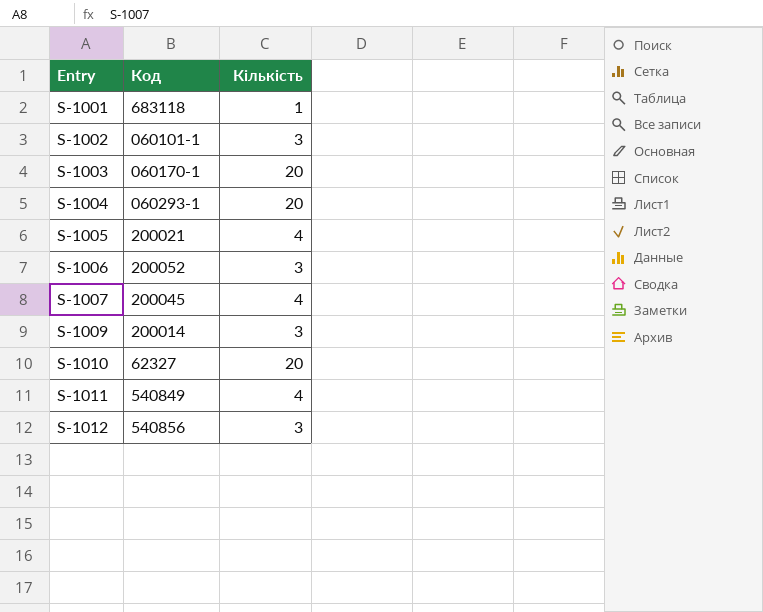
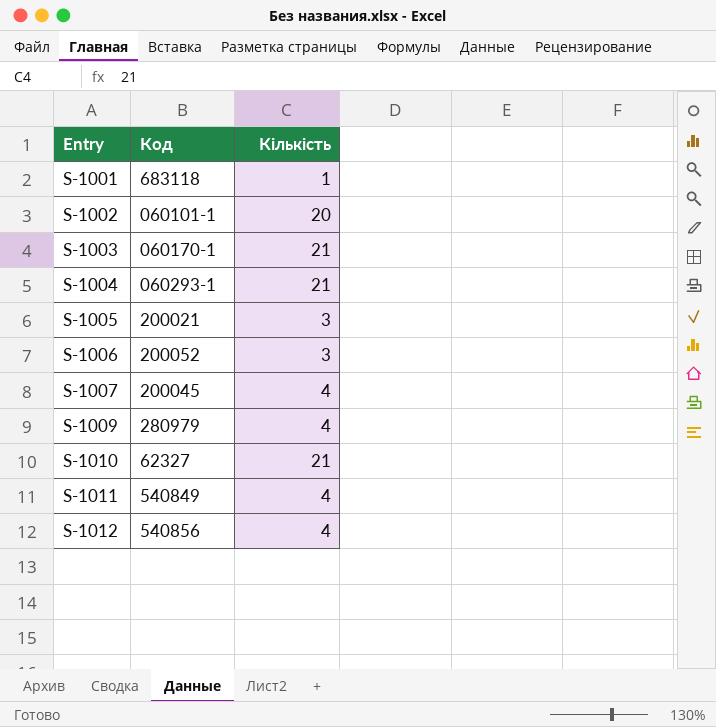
S-1002 | Кількість: 3 -> 20
S-1003 | Кількість: 20 -> 21
S-1004 | Кількість: 20 -> 21
S-1005 | Кількість: 4 -> 3
S-1009 | Код: 200014 -> 280979
S-1009 | Кількість: 3 -> 4
S-1010 | Кількість: 20 -> 21
S-1012 | Кількість: 3 -> 4

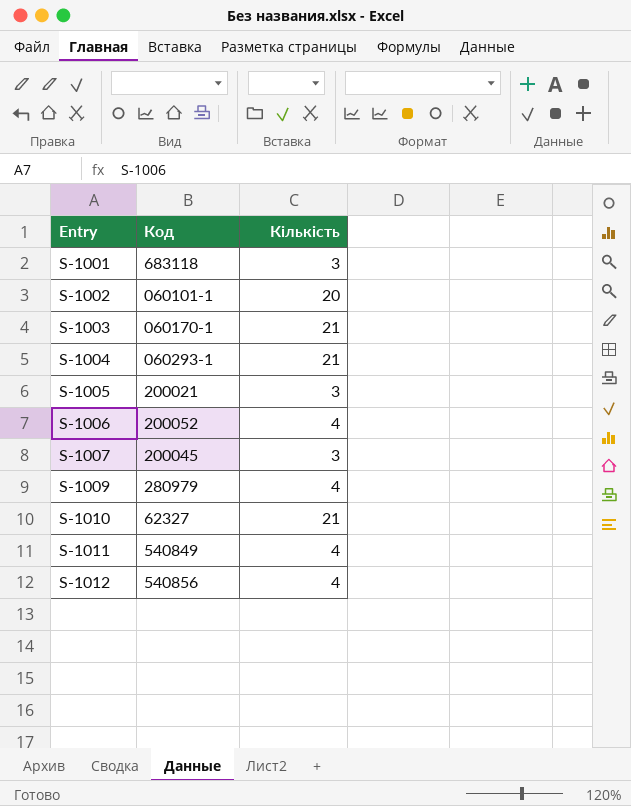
S-1001 | Кількість: 1 -> 3
S-1006 | Кількість: 3 -> 4
S-1007 | Кількість: 4 -> 3

